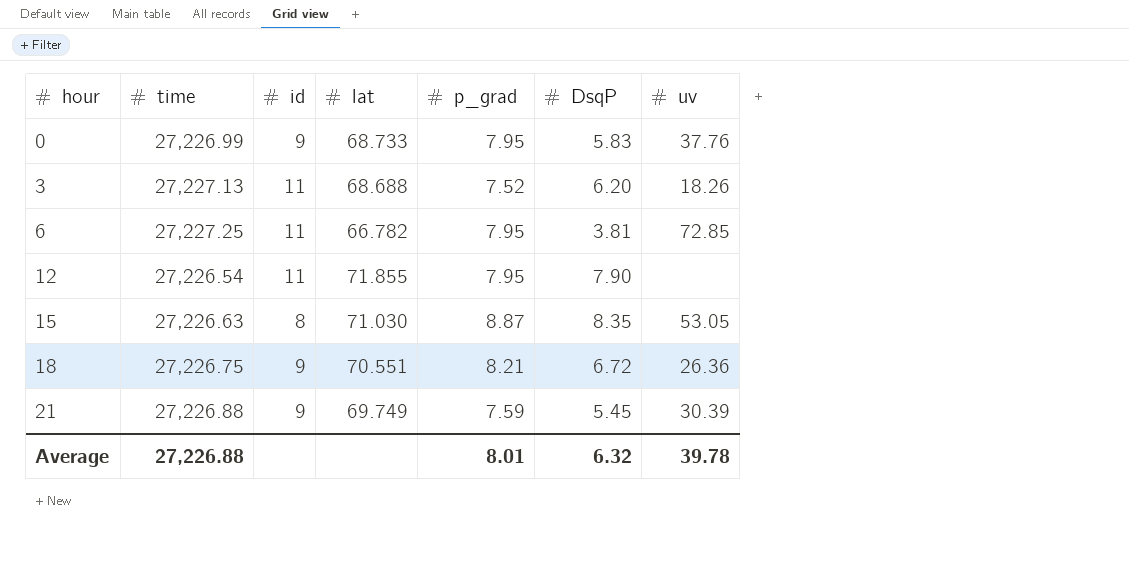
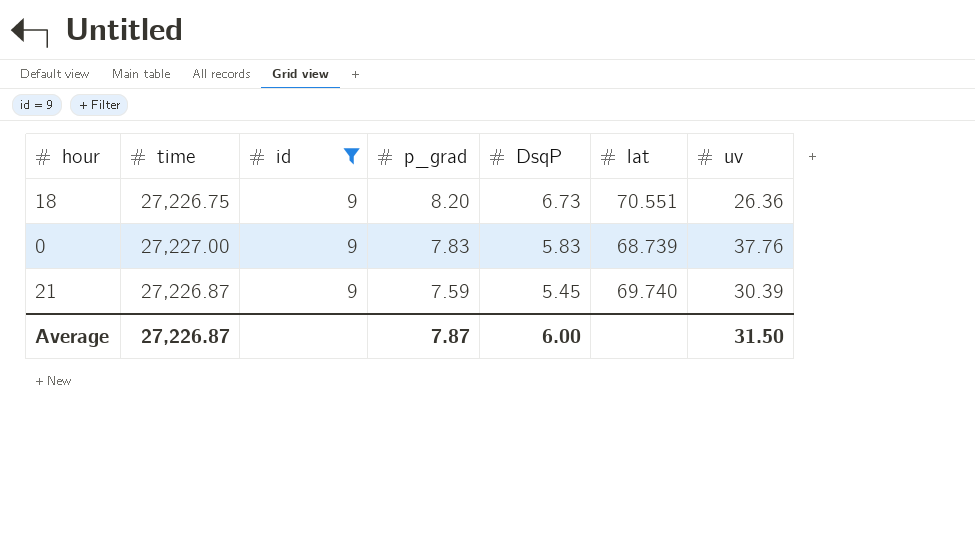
filter: none -> id = 9
row order: hour ascending -> p_grad descending
column lat | position: 4 -> 6
18 | p_grad: 8.21 -> 8.20
18 | DsqP: 6.72 -> 6.73
0 | time: 27,226.99 -> 27,227.00
0 | p_grad: 7.95 -> 7.83
0 | lat: 68.733 -> 68.739
21 | time: 27,226.88 -> 27,226.87
21 | lat: 69.749 -> 69.740
Average | time: 27,226.88 -> 27,226.87
Average | p_grad: 8.01 -> 7.87
Average | DsqP: 6.32 -> 6.00
Average | uv: 39.78 -> 31.50

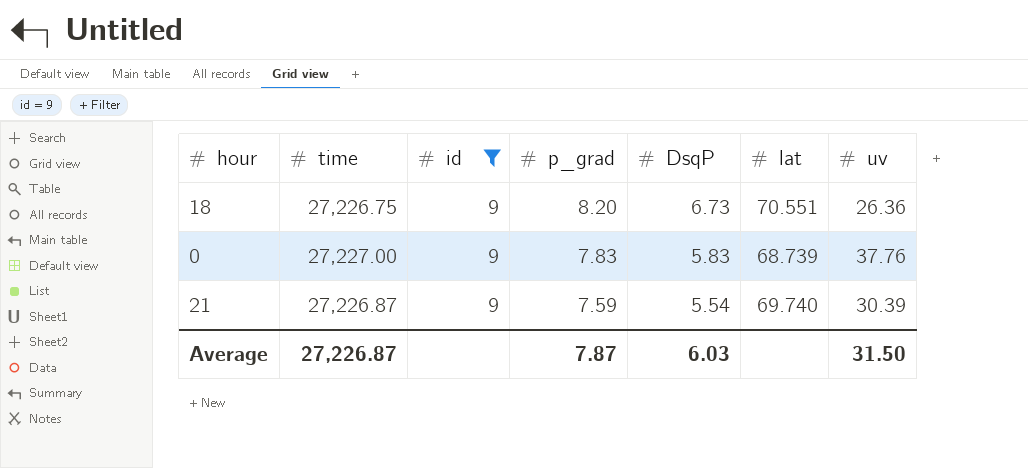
21 | DsqP: 5.45 -> 5.54
Average | DsqP: 6.00 -> 6.03

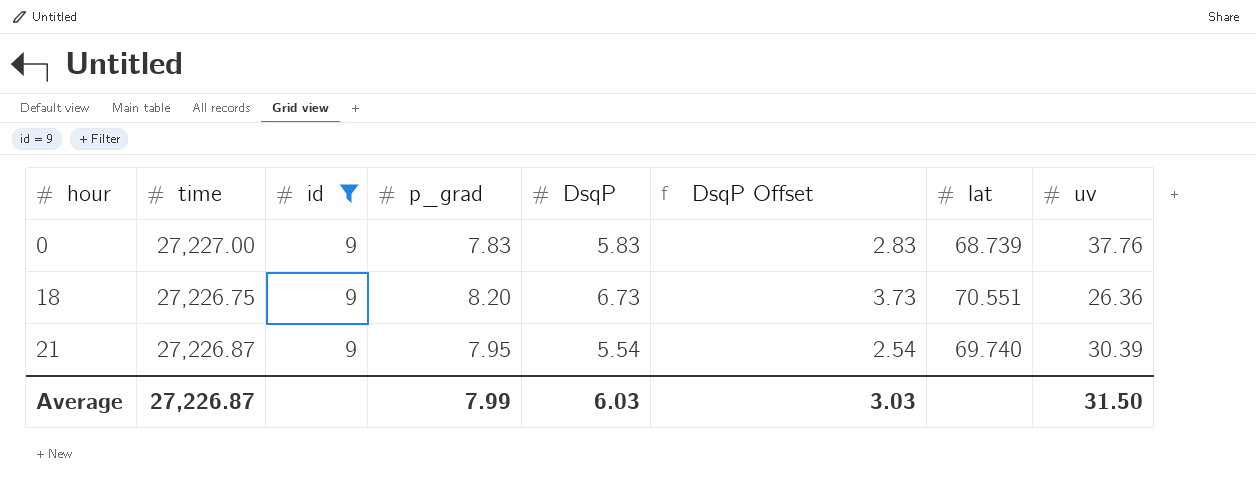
row order: p_grad descending -> hour ascending
column DsqP Offset | formula: none -> [DsqP] - 3
21 | p_grad: 7.59 -> 7.95
Average | p_grad: 7.87 -> 7.99

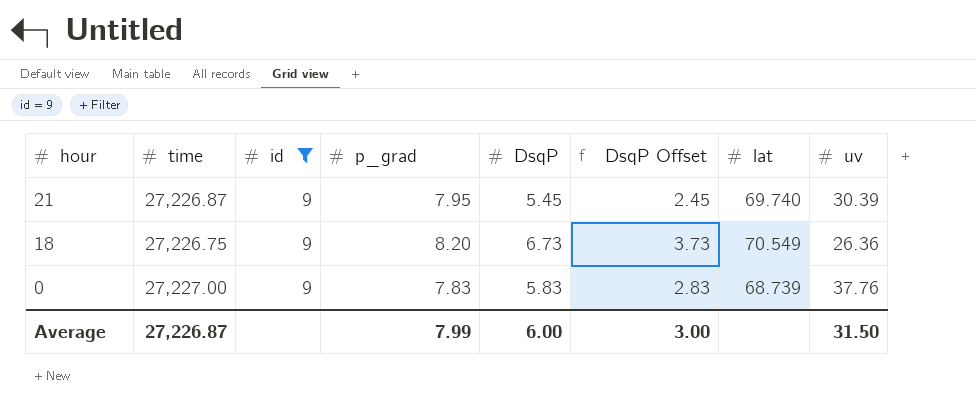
row order: hour ascending -> hour descending
21 | DsqP: 5.54 -> 5.45
21 | DsqP Offset: 2.54 -> 2.45
18 | lat: 70.551 -> 70.549
Average | DsqP: 6.03 -> 6.00
Average | DsqP Offset: 3.03 -> 3.00

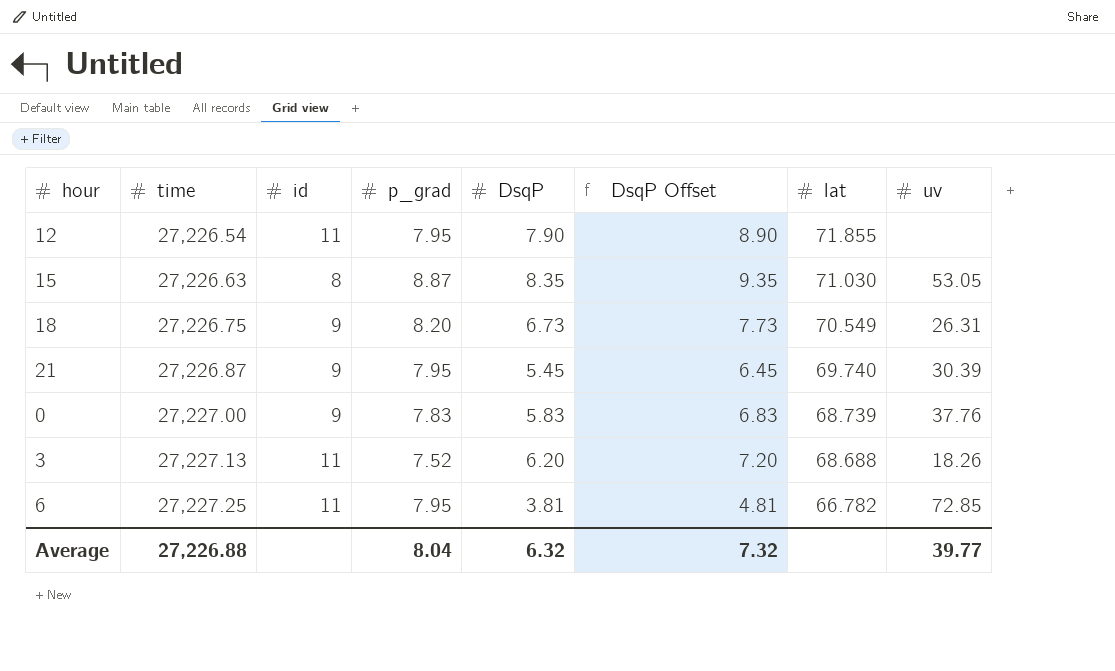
filter: id = 9 -> none
row order: hour descending -> time ascending
column DsqP Offset | formula: [DsqP] - 3 -> [DsqP] + 1
18 | uv: 26.36 -> 26.31
Average | time: 27,226.87 -> 27,226.88
Average | p_grad: 7.99 -> 8.04
Average | DsqP: 6.00 -> 6.32
Average | DsqP Offset: 3.00 -> 7.32
Average | uv: 31.50 -> 39.77

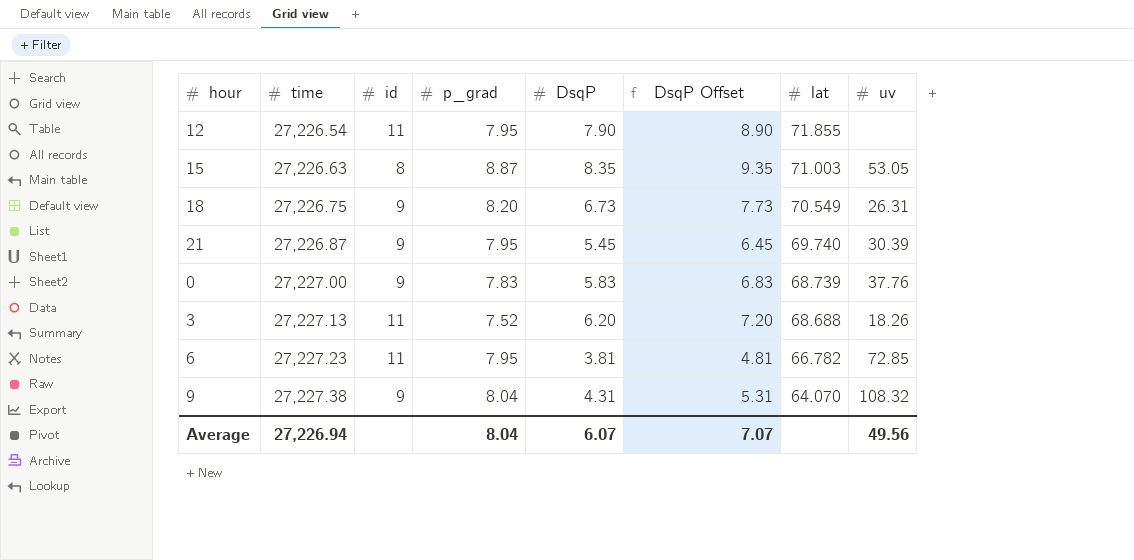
15 | lat: 71.030 -> 71.003
6 | time: 27,227.25 -> 27,227.23
row 9: none -> 27,227.38 | 9 | 8.04 | 4.31 | 5.31 | 64.070 | 108.32
Average | time: 27,226.88 -> 27,226.94
Average | DsqP: 6.32 -> 6.07
Average | DsqP Offset: 7.32 -> 7.07
Average | uv: 39.77 -> 49.56

